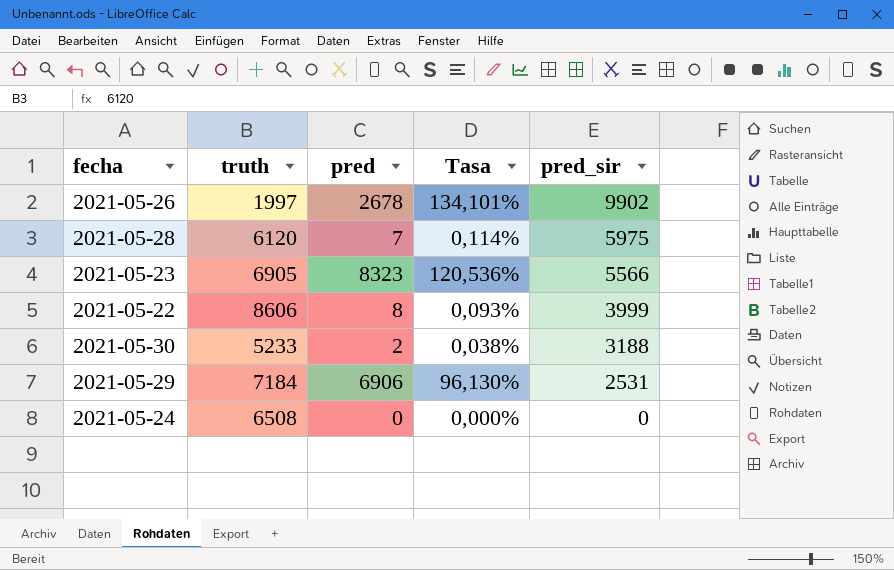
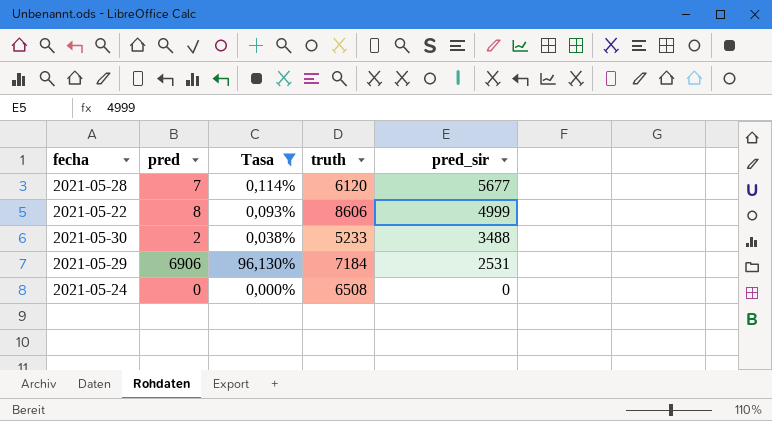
filter: none -> Tasa <= 96,130%
column truth | position: 2 -> 4
2021-05-28 | pred_sir: 5975 -> 5677
2021-05-22 | pred_sir: 3999 -> 4999
2021-05-30 | pred_sir: 3188 -> 3488

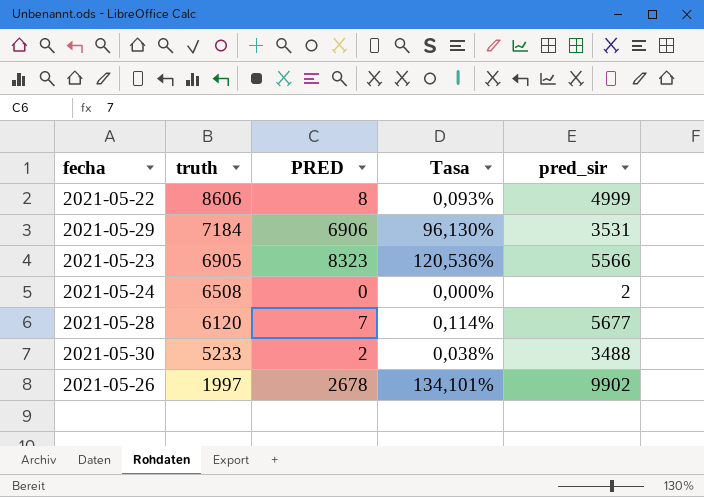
filter: Tasa <= 96,130% -> none
row order: pred_sir descending -> truth descending
column truth | position: 4 -> 2
column name: pred -> PRED
2021-05-29 | pred_sir: 2531 -> 3531
2021-05-24 | pred_sir: 0 -> 2

